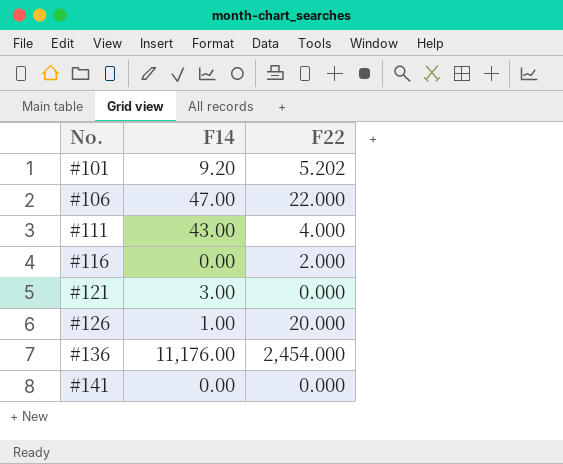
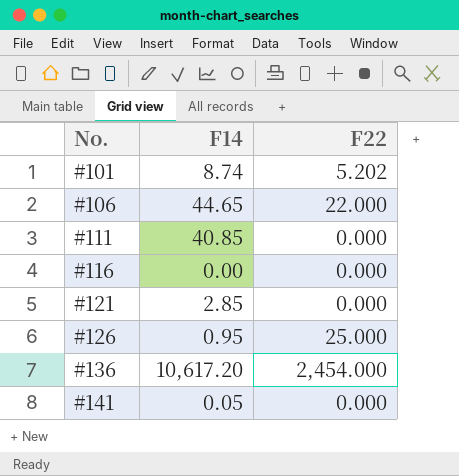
#101 | F14: 9.20 -> 8.74
#106 | F14: 47.00 -> 44.65
#111 | F14: 43.00 -> 40.85
#111 | F22: 4.000 -> 0.000
#116 | F22: 2.000 -> 0.000
#121 | F14: 3.00 -> 2.85
#126 | F14: 1.00 -> 0.95
#126 | F22: 20.000 -> 25.000
#136 | F14: 11,176.00 -> 10,617.20
#141 | F14: 0.00 -> 0.05

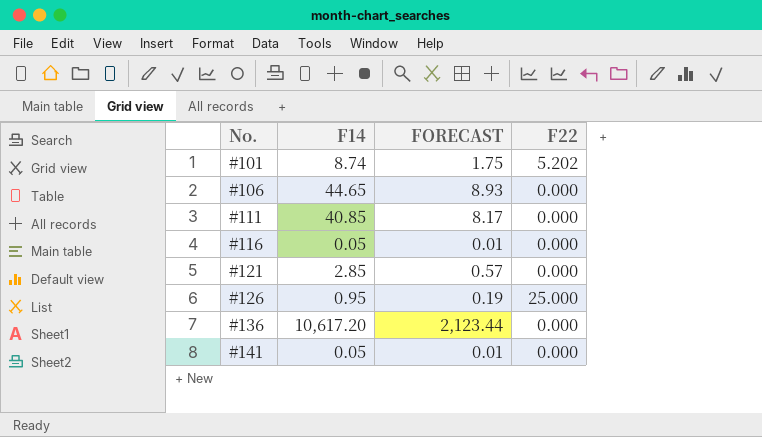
column FORECAST | formula: none -> [F14] * 0.2
#106 | F22: 22.000 -> 0.000
#116 | F14: 0.00 -> 0.05
#136 | F22: 2,454.000 -> 0.000

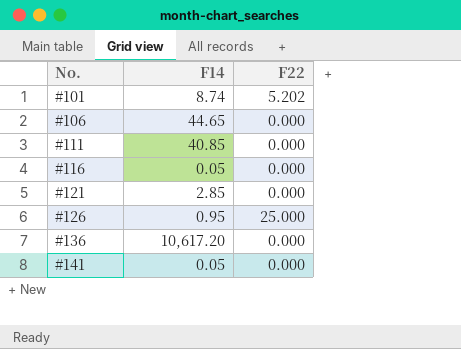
column FORECAST | formula: [F14] * 0.2 -> none

